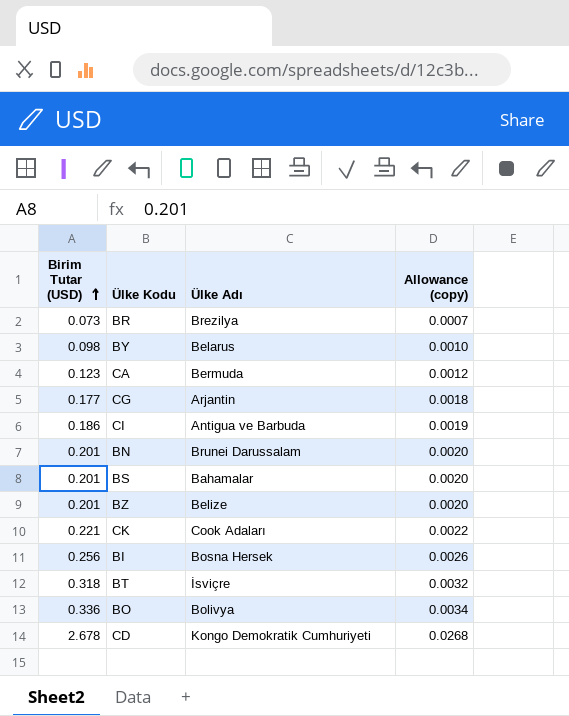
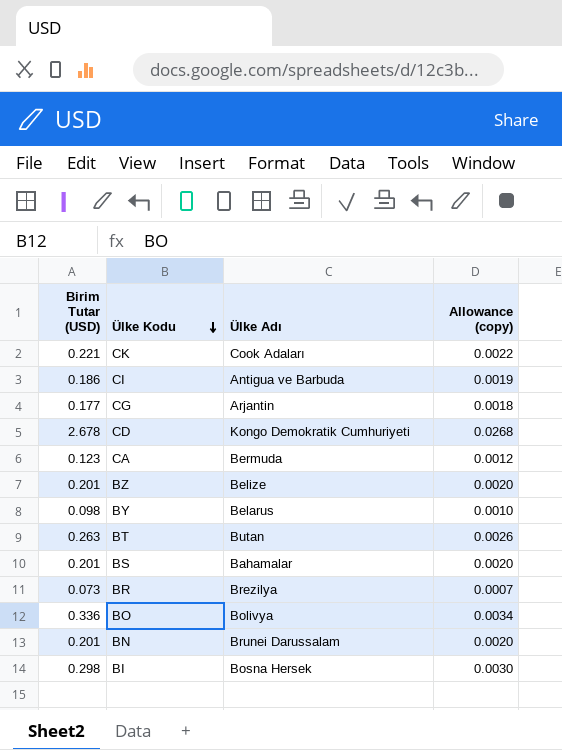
row order: Birim Tutar (USD) ascending -> Ülke Kodu descending
BT | Birim Tutar (USD): 0.318 -> 0.263
BT | Ülke Adı: İsviçre -> Butan
BT | Allowance (copy): 0.0032 -> 0.0026
BI | Birim Tutar (USD): 0.256 -> 0.298
BI | Allowance (copy): 0.0026 -> 0.0030

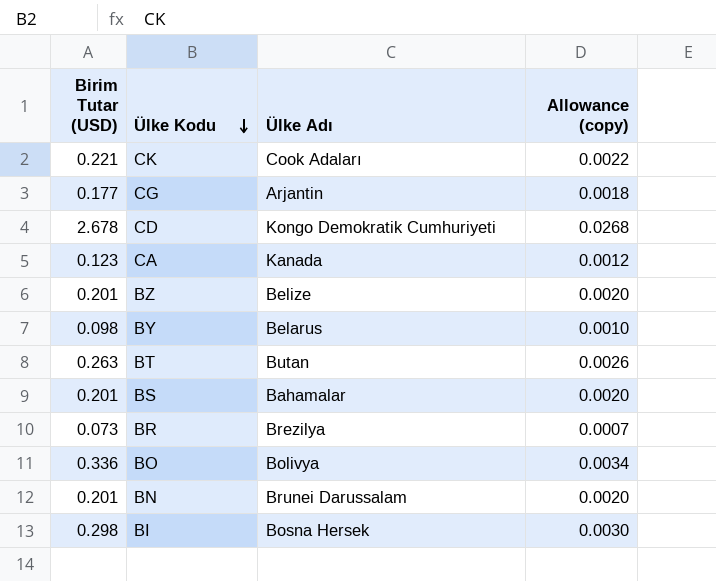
row CI: 0.186 | Antigua ve Barbuda | 0.0019 -> none
CA | Ülke Adı: Bermuda -> Kanada

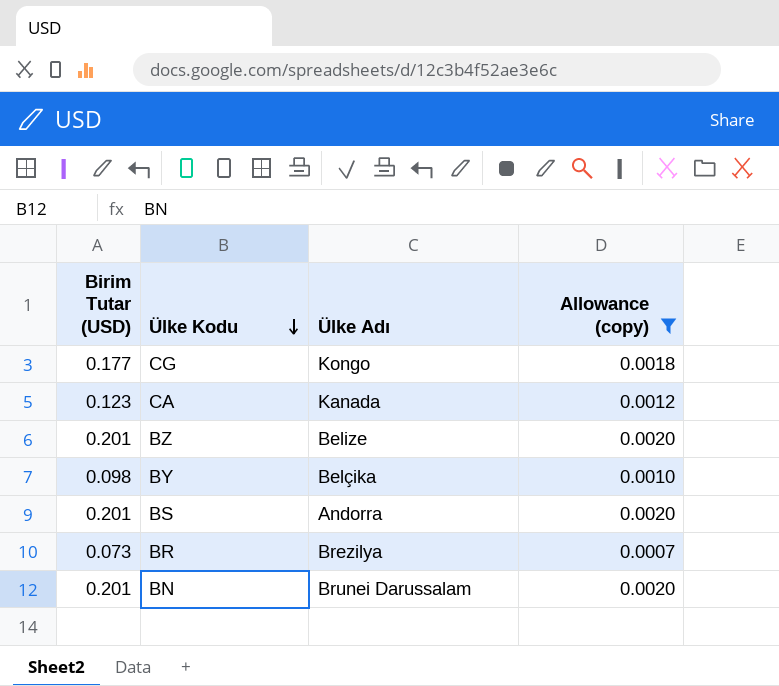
filter: none -> Allowance (copy) <= 0.0020
CG | Ülke Adı: Arjantin -> Kongo
BY | Ülke Adı: Belarus -> Belçika
BS | Ülke Adı: Bahamalar -> Andorra

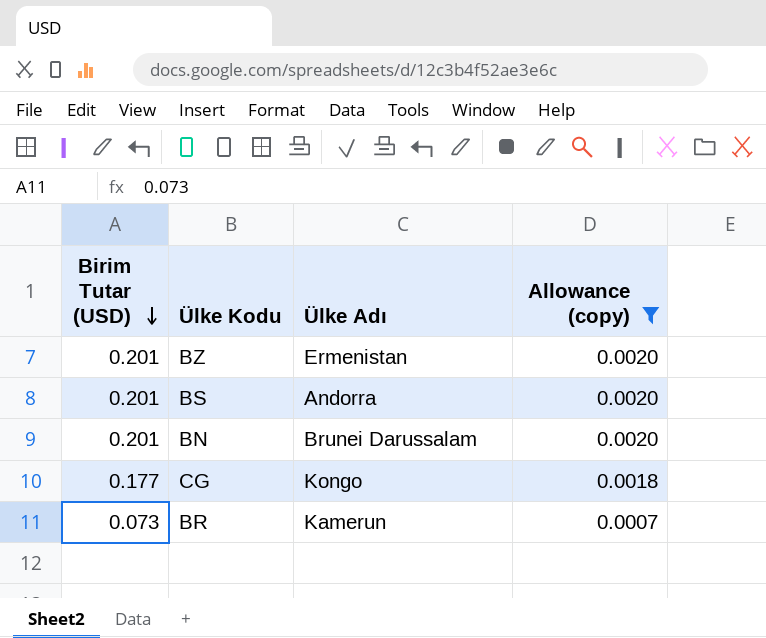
row order: Ülke Kodu descending -> Birim Tutar (USD) descending
row CA: 0.123 | Kanada | 0.0012 -> none
row BY: 0.098 | Belçika | 0.0010 -> none
BZ | Ülke Adı: Belize -> Ermenistan
BR | Ülke Adı: Brezilya -> Kamerun

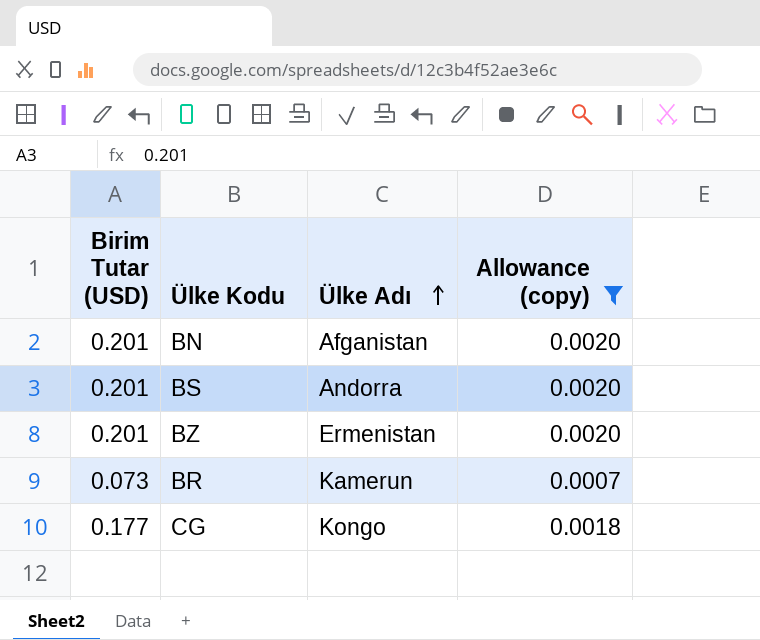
row order: Birim Tutar (USD) descending -> Ülke Adı ascending
BN | Ülke Adı: Brunei Darussalam -> Afganistan

